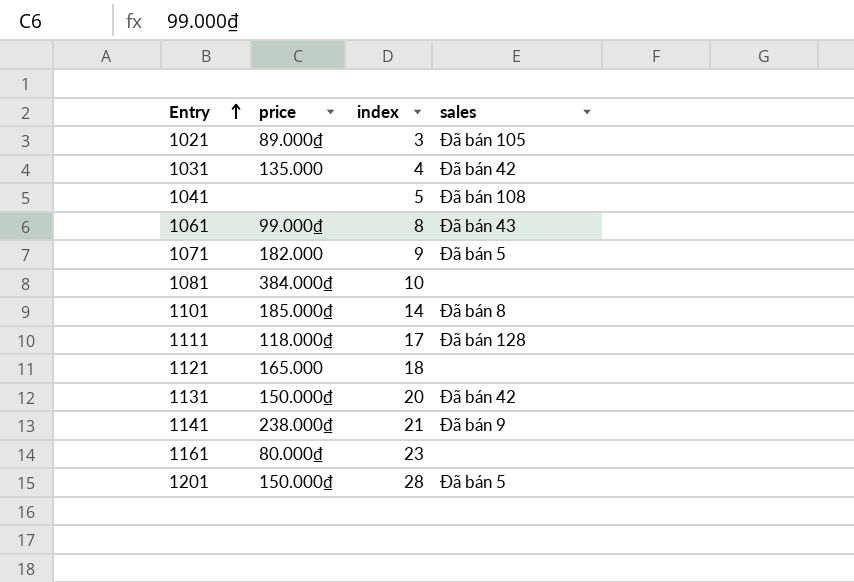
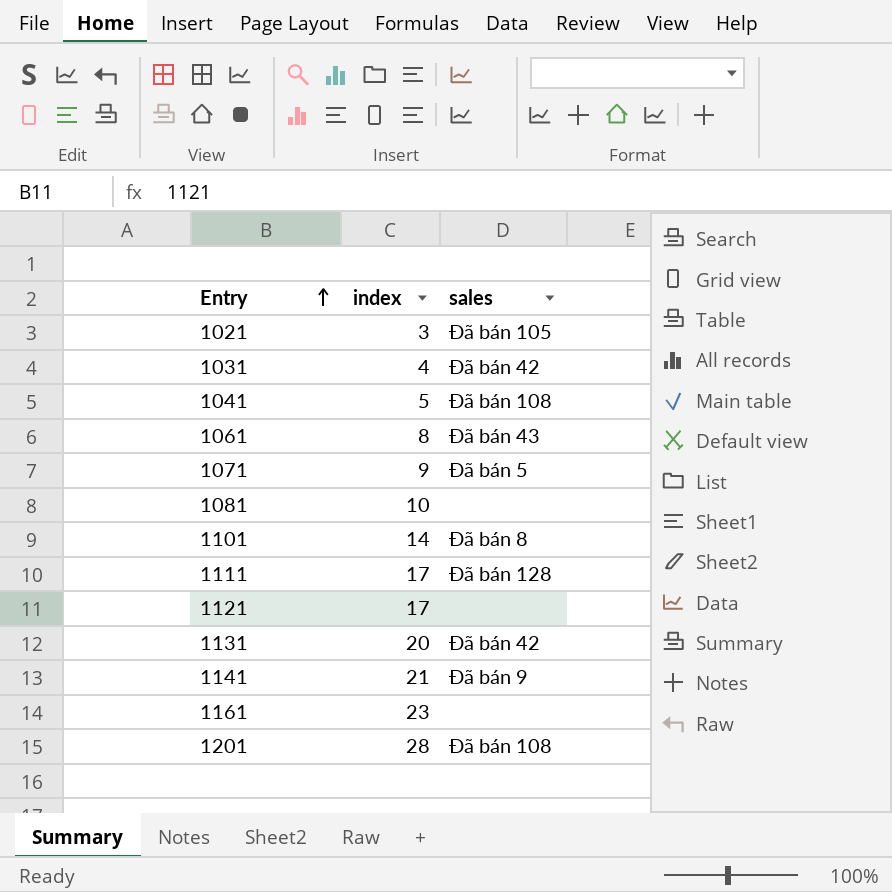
column price | position: 2 -> none
1121 | index: 18 -> 17
1201 | sales: Đã bán 5 -> Đã bán 108

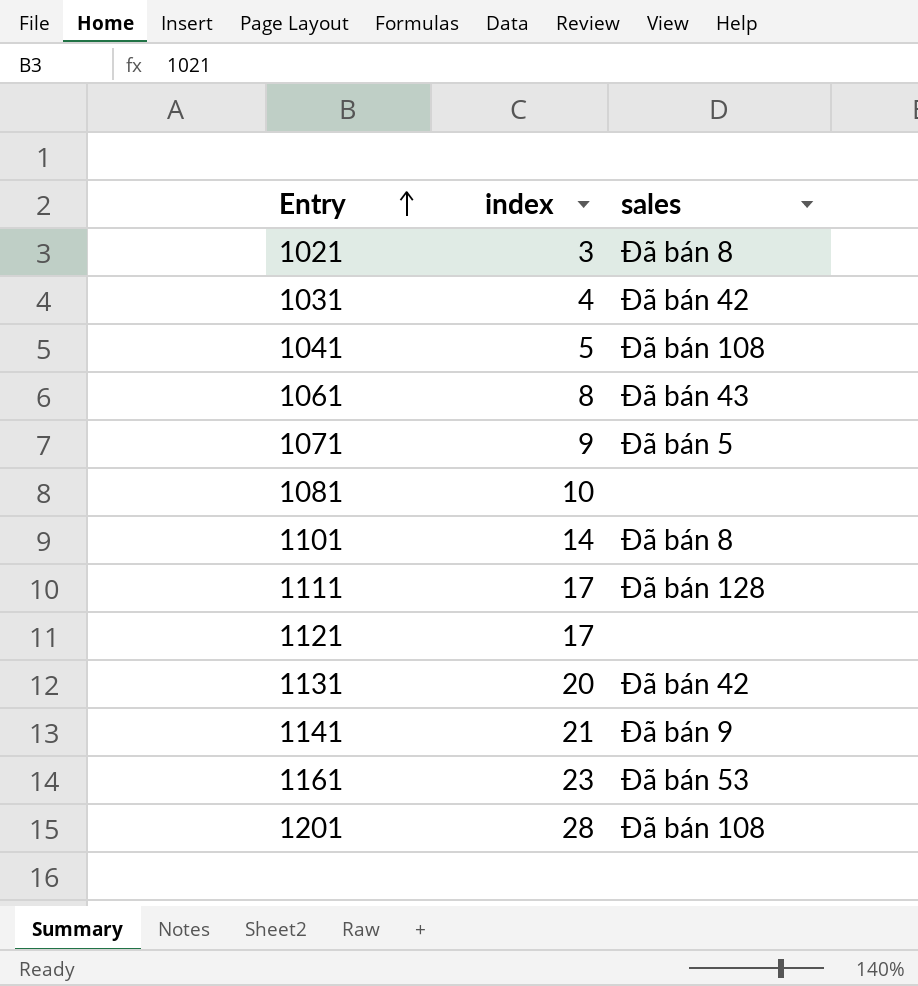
1021 | sales: Đã bán 105 -> Đã bán 8
1161 | sales: none -> Đã bán 53

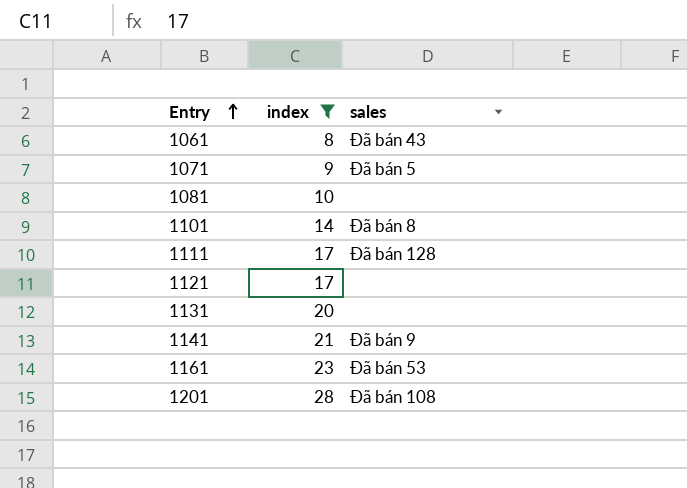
filter: none -> index >= 8
1131 | sales: Đã bán 42 -> none

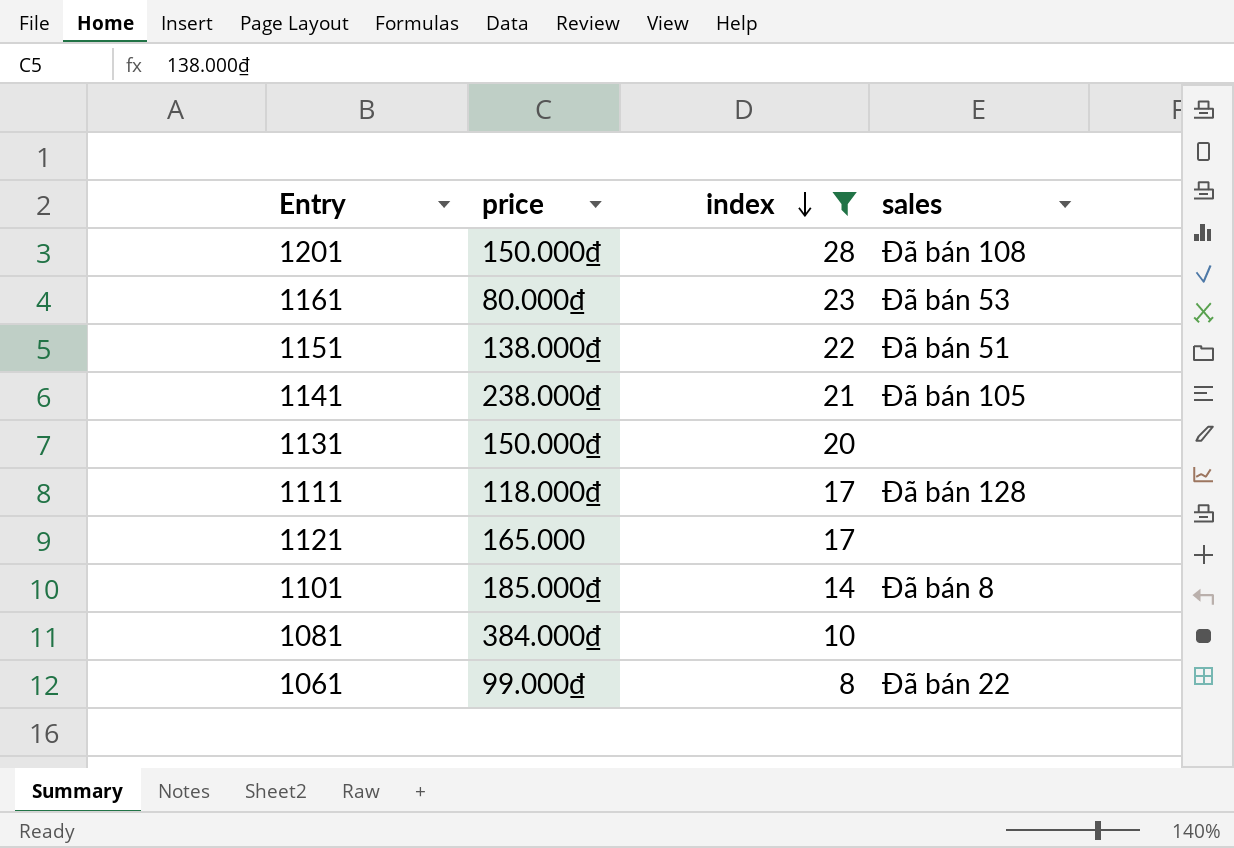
row order: Entry ascending -> index descending
column price | position: none -> 2
row 1071: 9 | Đã bán 5 -> none
row 1151: none -> 138.000₫ | 22 | Đã bán 51
1141 | sales: Đã bán 9 -> Đã bán 105
1061 | sales: Đã bán 43 -> Đã bán 22

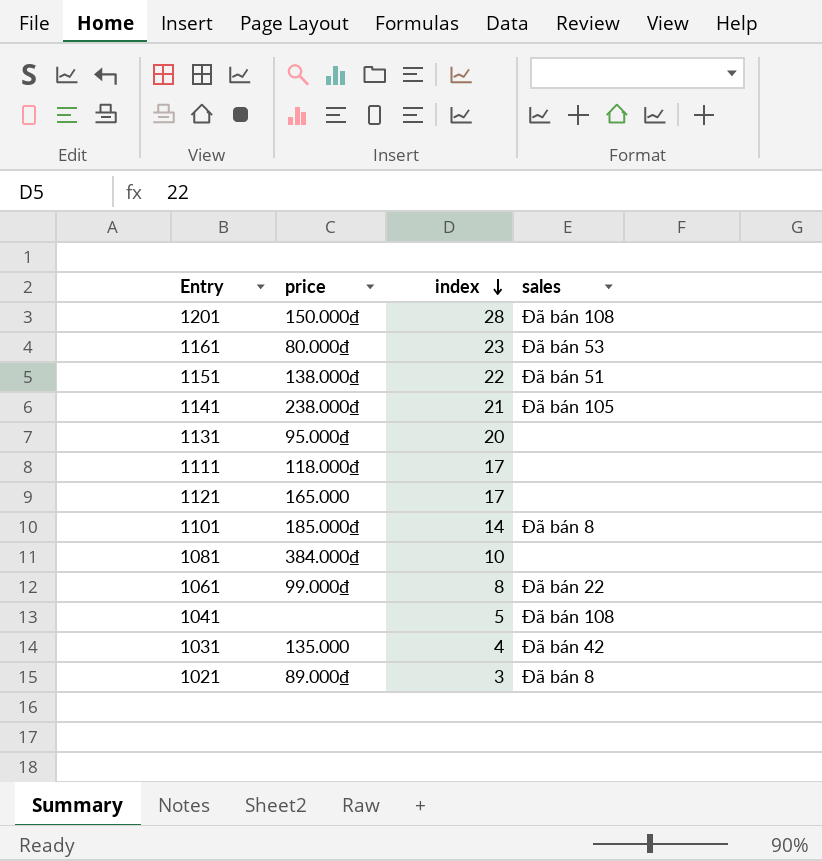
filter: index >= 8 -> none
1131 | price: 150.000₫ -> 95.000₫
1111 | sales: Đã bán 128 -> none

